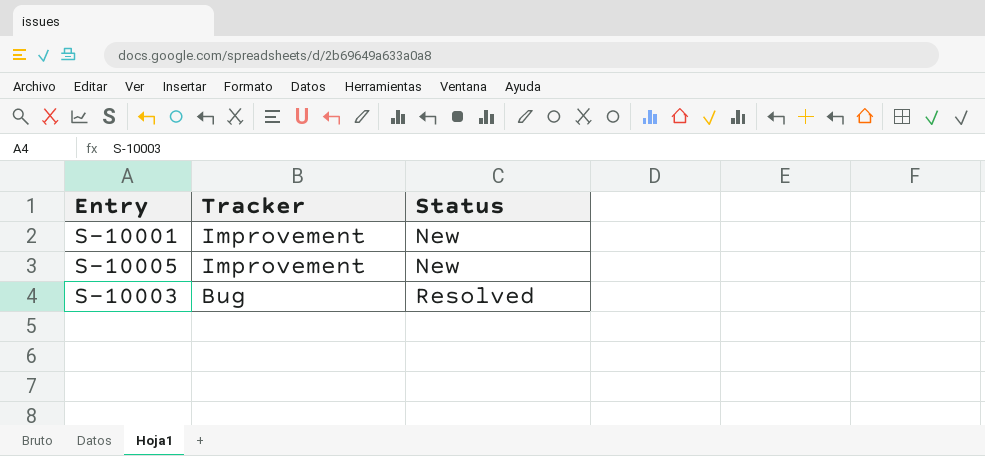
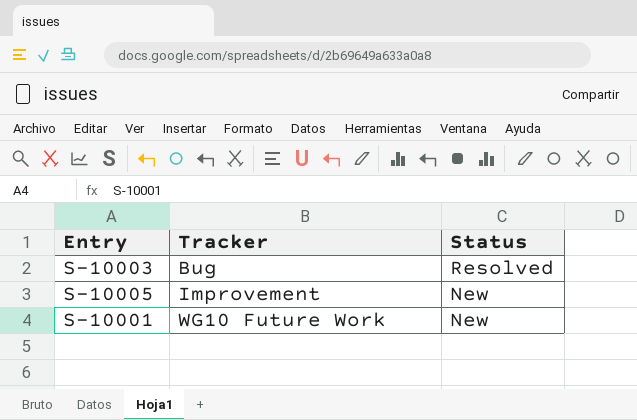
row order: Tracker descending -> Tracker ascending
S-10001 | Tracker: Improvement -> WG10 Future Work

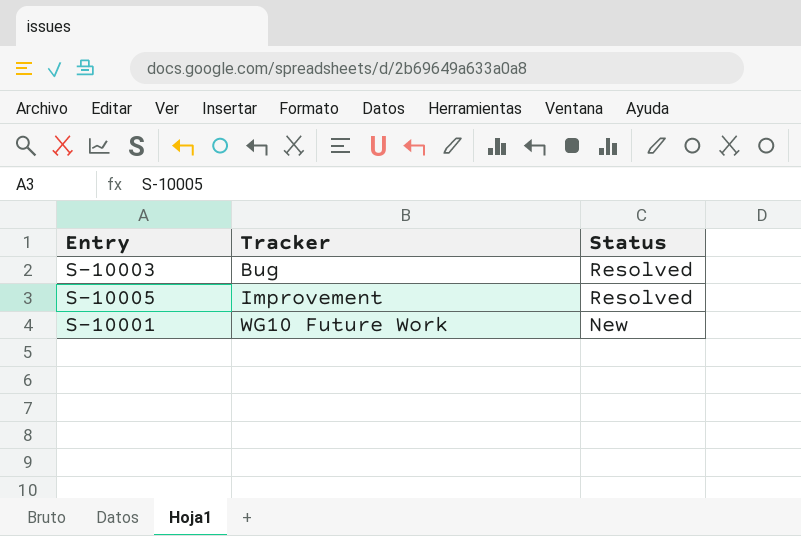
S-10005 | Status: New -> Resolved

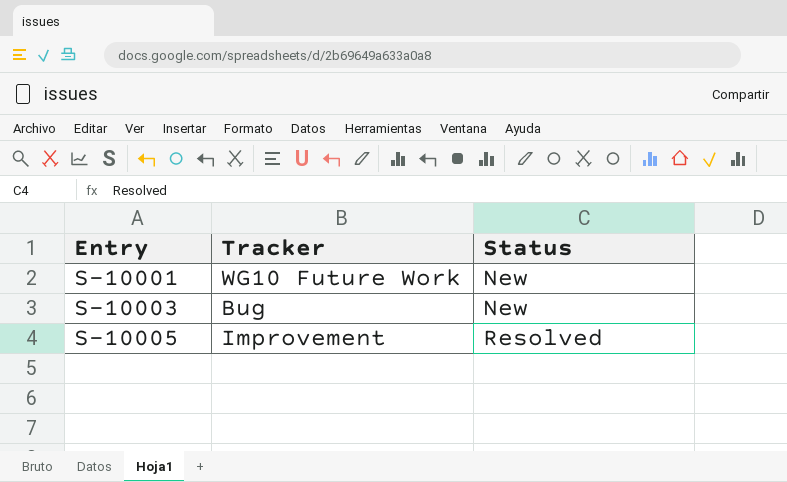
row order: Tracker ascending -> Entry ascending
S-10003 | Status: Resolved -> New

